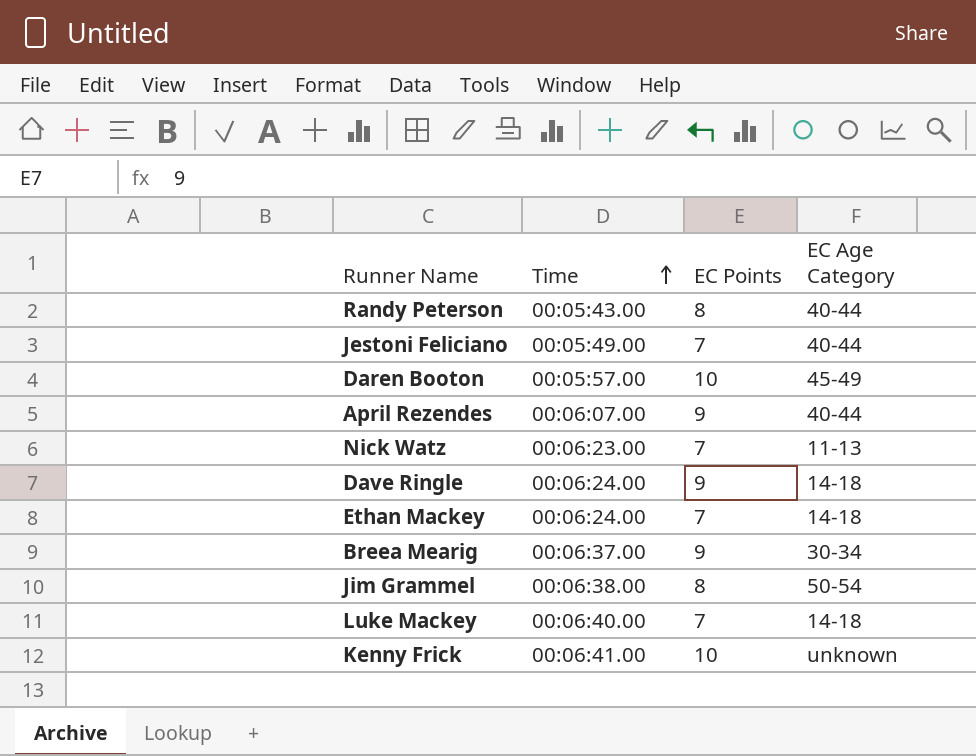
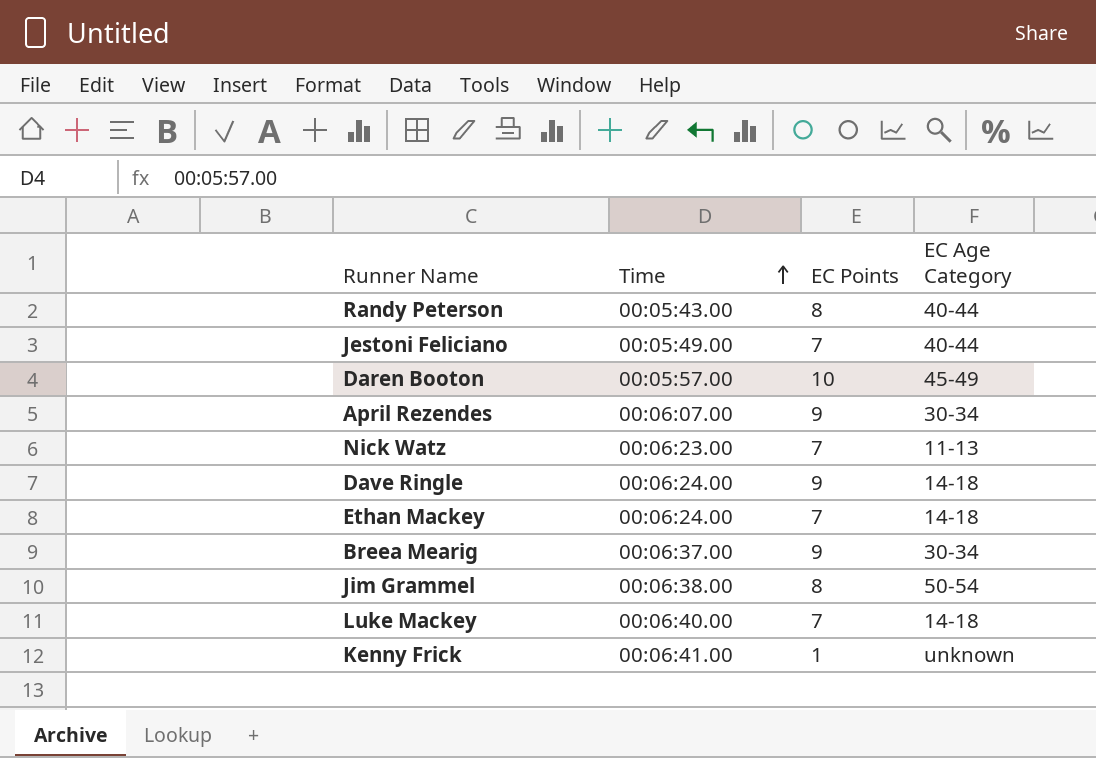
April Rezendes | EC Age Category: 40-44 -> 30-34
Kenny Frick | EC Points: 10 -> 1

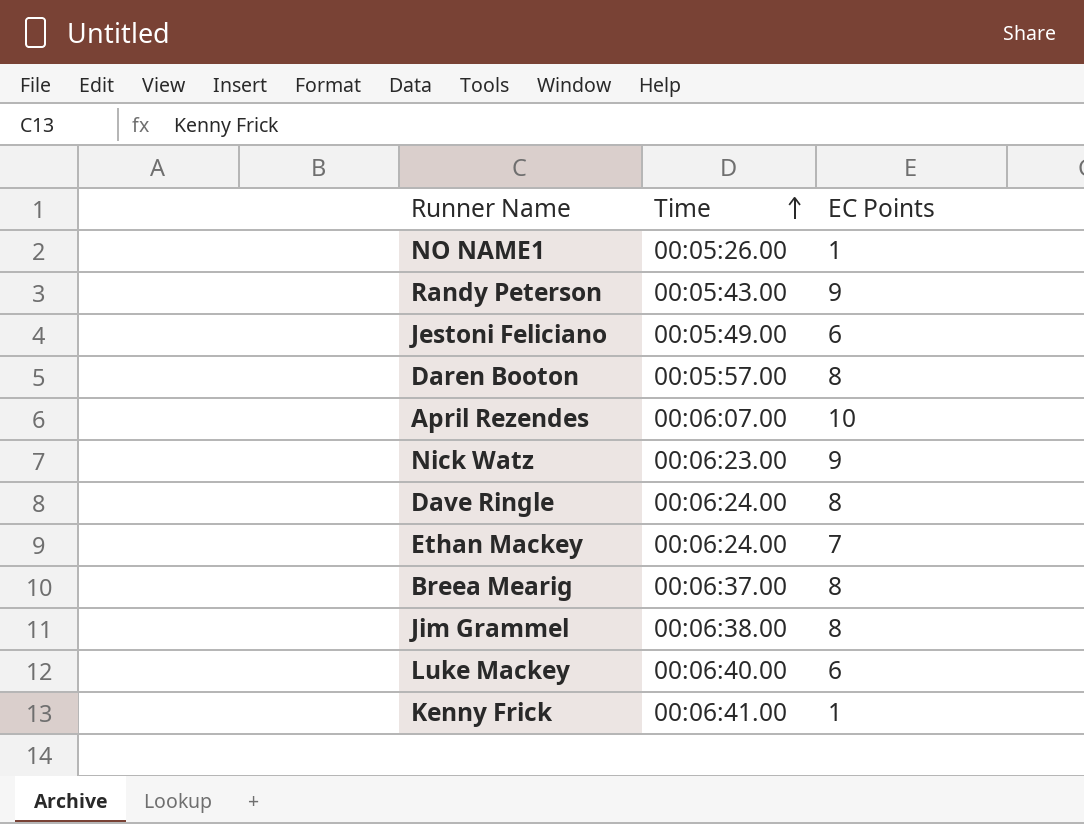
column EC Age Category | position: 4 -> none
row NO NAME1: none -> 00:05:26.00 | 1
Randy Peterson | EC Points: 8 -> 9
Jestoni Feliciano | EC Points: 7 -> 6
Daren Booton | EC Points: 10 -> 8
April Rezendes | EC Points: 9 -> 10
Nick Watz | EC Points: 7 -> 9
Dave Ringle | EC Points: 9 -> 8
Breea Mearig | EC Points: 9 -> 8
Luke Mackey | EC Points: 7 -> 6

